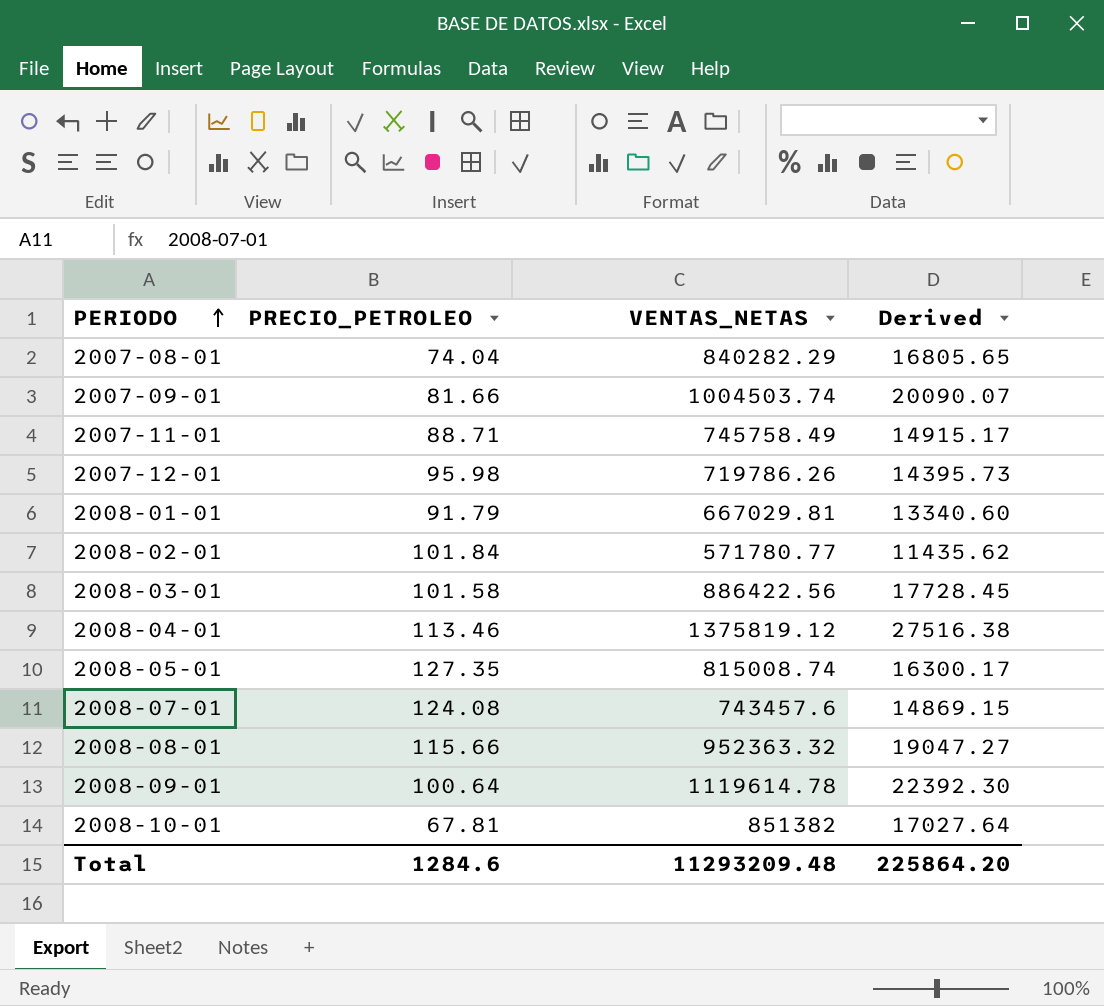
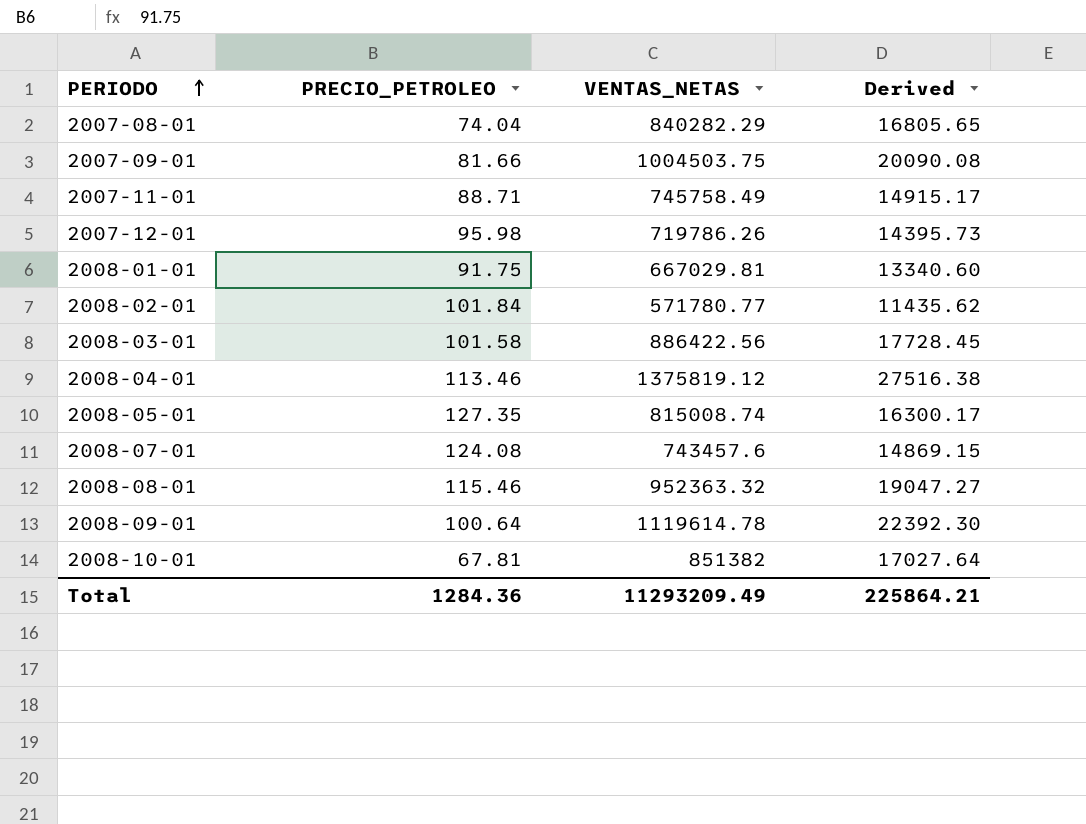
2007-09-01 | VENTAS_NETAS: 1004503.74 -> 1004503.75
2007-09-01 | Derived: 20090.07 -> 20090.08
2008-01-01 | PRECIO_PETROLEO: 91.79 -> 91.75
2008-08-01 | PRECIO_PETROLEO: 115.66 -> 115.46
Total | PRECIO_PETROLEO: 1284.6 -> 1284.36
Total | VENTAS_NETAS: 11293209.48 -> 11293209.49
Total | Derived: 225864.20 -> 225864.21

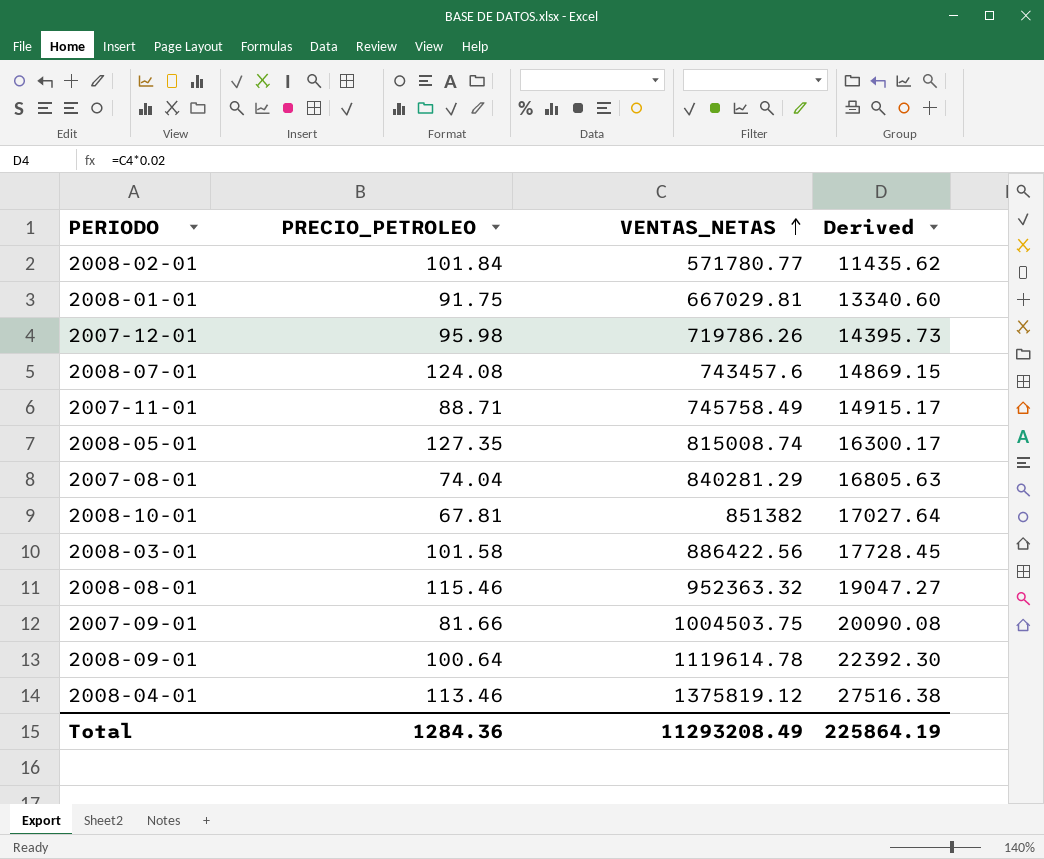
row order: PERIODO ascending -> VENTAS_NETAS ascending
2007-08-01 | VENTAS_NETAS: 840282.29 -> 840281.29
2007-08-01 | Derived: 16805.65 -> 16805.63
Total | VENTAS_NETAS: 11293209.49 -> 11293208.49
Total | Derived: 225864.21 -> 225864.19

